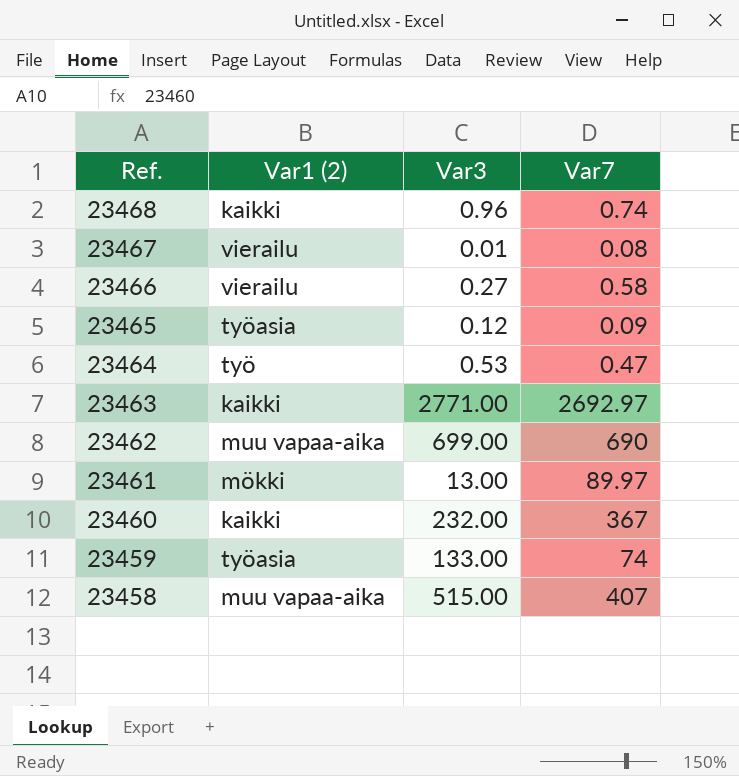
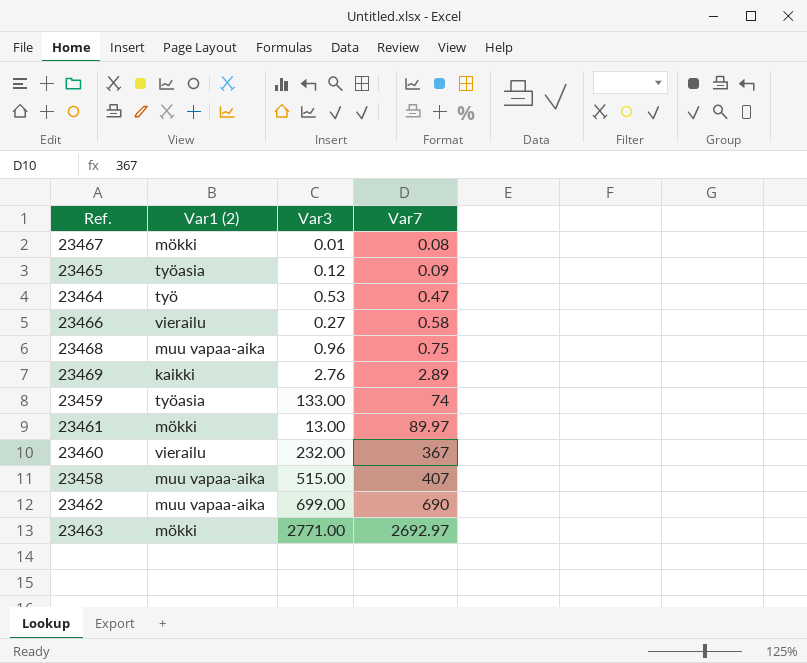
row order: Ref. descending -> Var7 ascending
23467 | Var1 (2): vierailu -> mökki
23468 | Var1 (2): kaikki -> muu vapaa-aika
23468 | Var7: 0.74 -> 0.75
row 23469: none -> kaikki | 2.76 | 2.89
23460 | Var1 (2): kaikki -> vierailu
23463 | Var1 (2): kaikki -> mökki

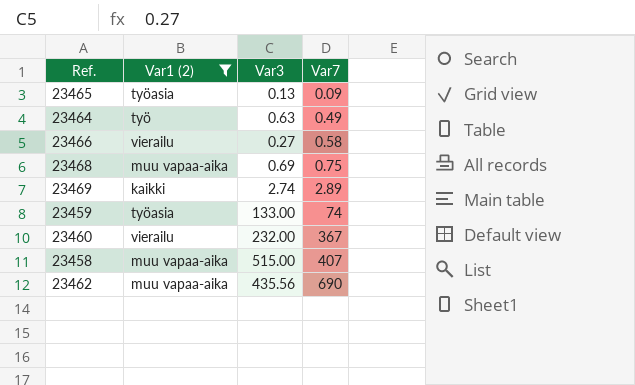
filter: none -> Var1 (2) != mökki
23465 | Var3: 0.12 -> 0.13
23464 | Var3: 0.53 -> 0.63
23464 | Var7: 0.47 -> 0.49
23468 | Var3: 0.96 -> 0.69
23469 | Var3: 2.76 -> 2.74
23462 | Var3: 699.00 -> 435.56

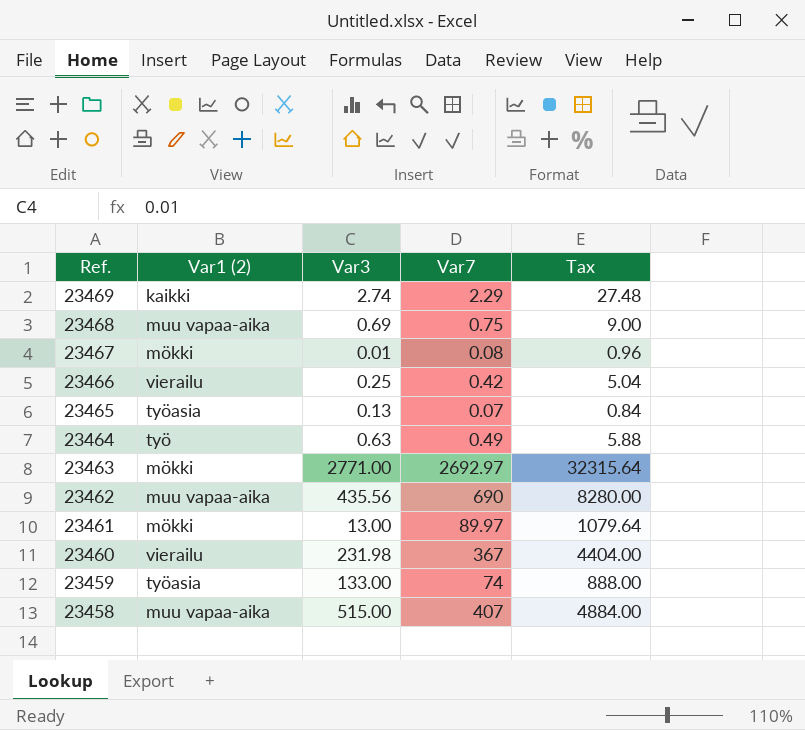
filter: Var1 (2) != mökki -> none
row order: Var7 ascending -> Ref. descending
column Tax | formula: none -> [Var7] * 12
23469 | Var7: 2.89 -> 2.29
23466 | Var3: 0.27 -> 0.25
23466 | Var7: 0.58 -> 0.42
23465 | Var7: 0.09 -> 0.07
23460 | Var3: 232.00 -> 231.98

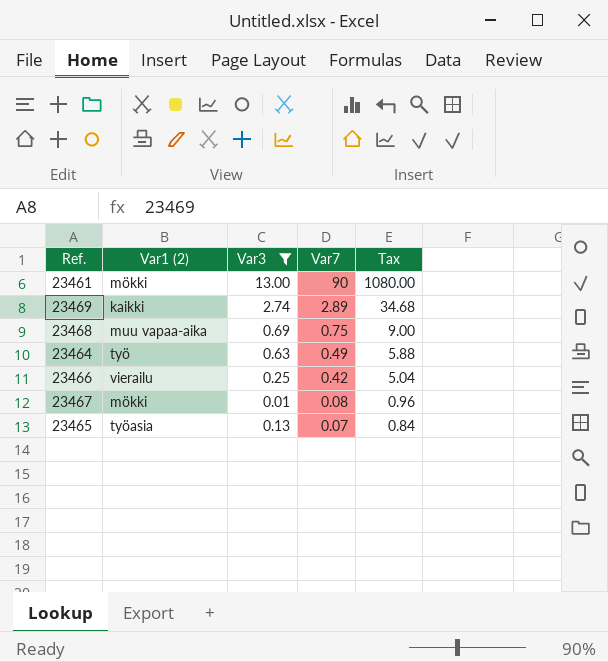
filter: none -> Var3 <= 13.00
row order: Ref. descending -> Var7 descending
23461 | Var7: 89.97 -> 90
23461 | Tax: 1079.64 -> 1080.00
23469 | Var7: 2.29 -> 2.89
23469 | Tax: 27.48 -> 34.68

